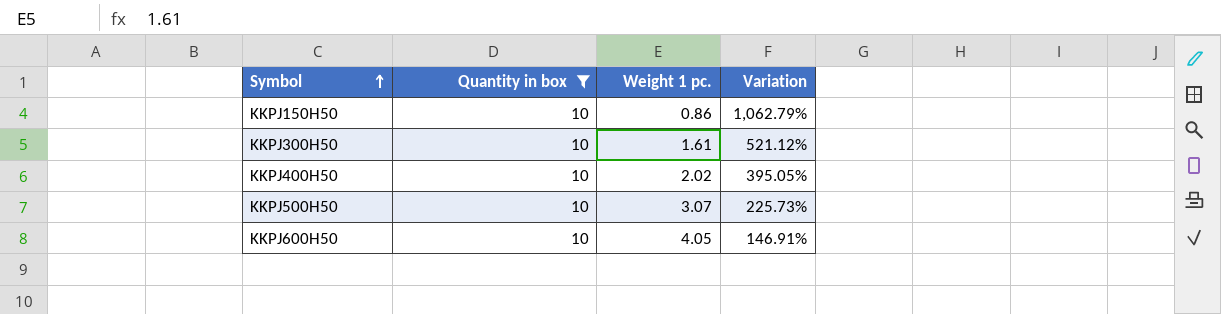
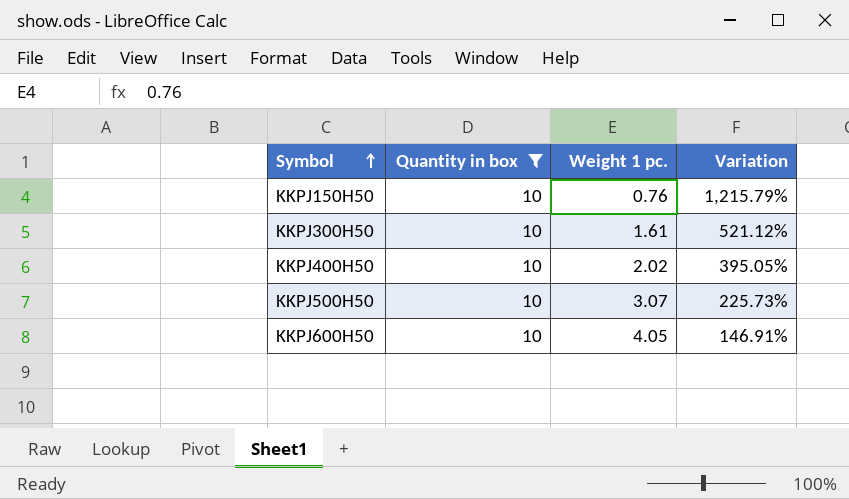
KKPJ150H50 | Weight 1 pc.: 0.86 -> 0.76
KKPJ150H50 | Variation: 1,062.79% -> 1,215.79%

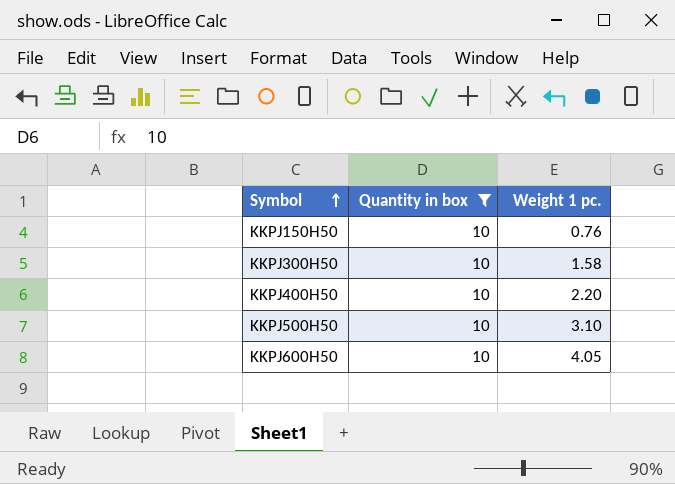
column Variation | formula: ([Quantity in box] - [Weight 1 pc.]) / [Weight 1 pc.] -> none
KKPJ300H50 | Weight 1 pc.: 1.61 -> 1.58
KKPJ400H50 | Weight 1 pc.: 2.02 -> 2.20
KKPJ500H50 | Weight 1 pc.: 3.07 -> 3.10

